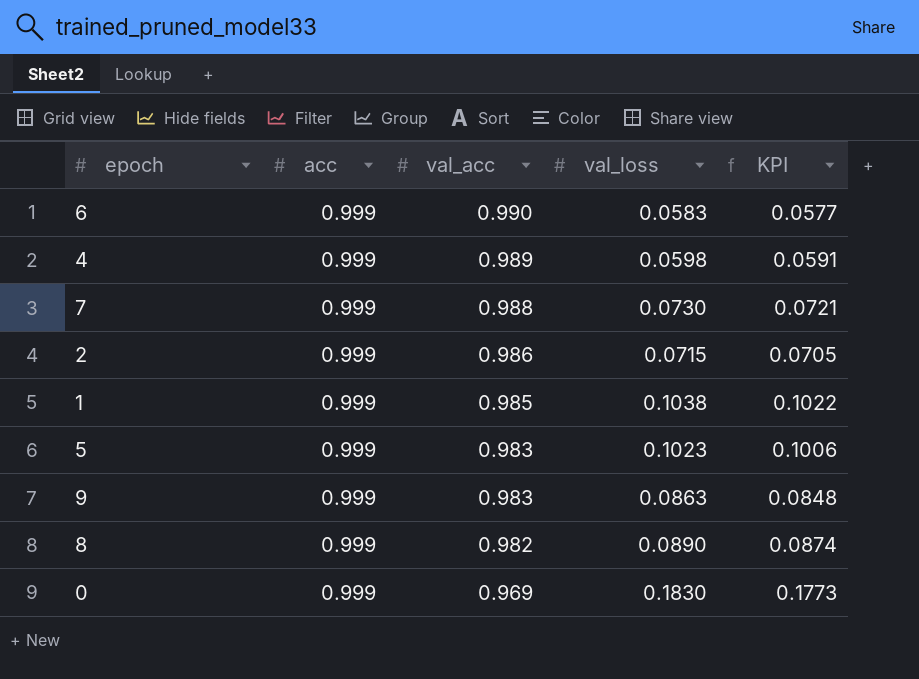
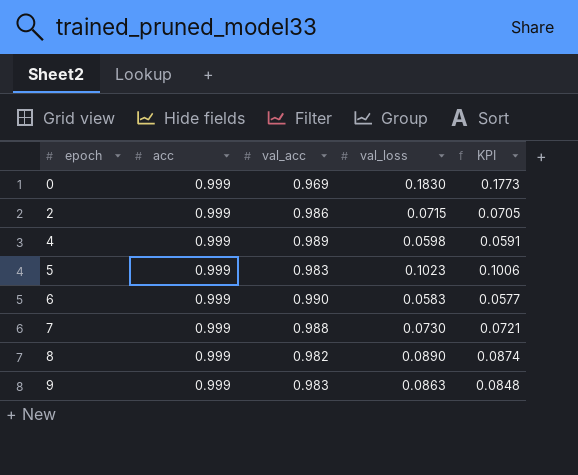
row order: val_acc descending -> epoch ascending
row 1: 0.999 | 0.985 | 0.1038 | 0.1022 -> none

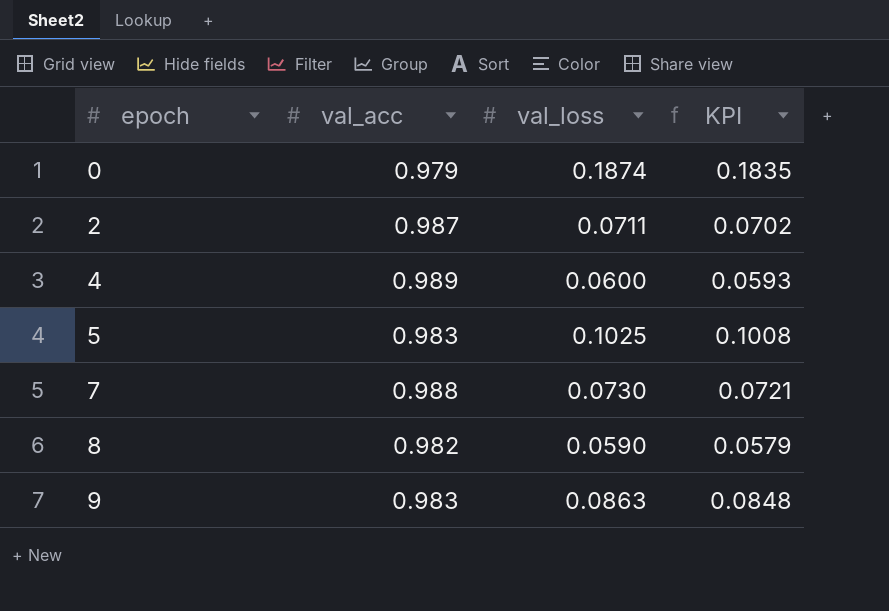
column acc | position: 2 -> none
row 6: 0.999 | 0.990 | 0.0583 | 0.0577 -> none
0 | val_acc: 0.969 -> 0.979
0 | val_loss: 0.1830 -> 0.1874
0 | KPI: 0.1773 -> 0.1835
2 | val_acc: 0.986 -> 0.987
2 | val_loss: 0.0715 -> 0.0711
2 | KPI: 0.0705 -> 0.0702
4 | val_loss: 0.0598 -> 0.0600
4 | KPI: 0.0591 -> 0.0593
5 | val_loss: 0.1023 -> 0.1025
5 | KPI: 0.1006 -> 0.1008
8 | val_loss: 0.0890 -> 0.0590
8 | KPI: 0.0874 -> 0.0579

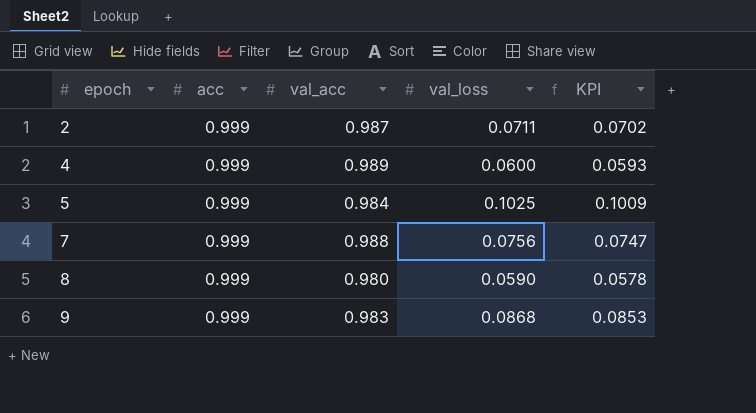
column acc | position: none -> 2
row 0: 0.979 | 0.1874 | 0.1835 -> none
5 | val_acc: 0.983 -> 0.984
5 | KPI: 0.1008 -> 0.1009
7 | val_loss: 0.0730 -> 0.0756
7 | KPI: 0.0721 -> 0.0747
8 | val_acc: 0.982 -> 0.980
8 | KPI: 0.0579 -> 0.0578
9 | val_loss: 0.0863 -> 0.0868
9 | KPI: 0.0848 -> 0.0853

